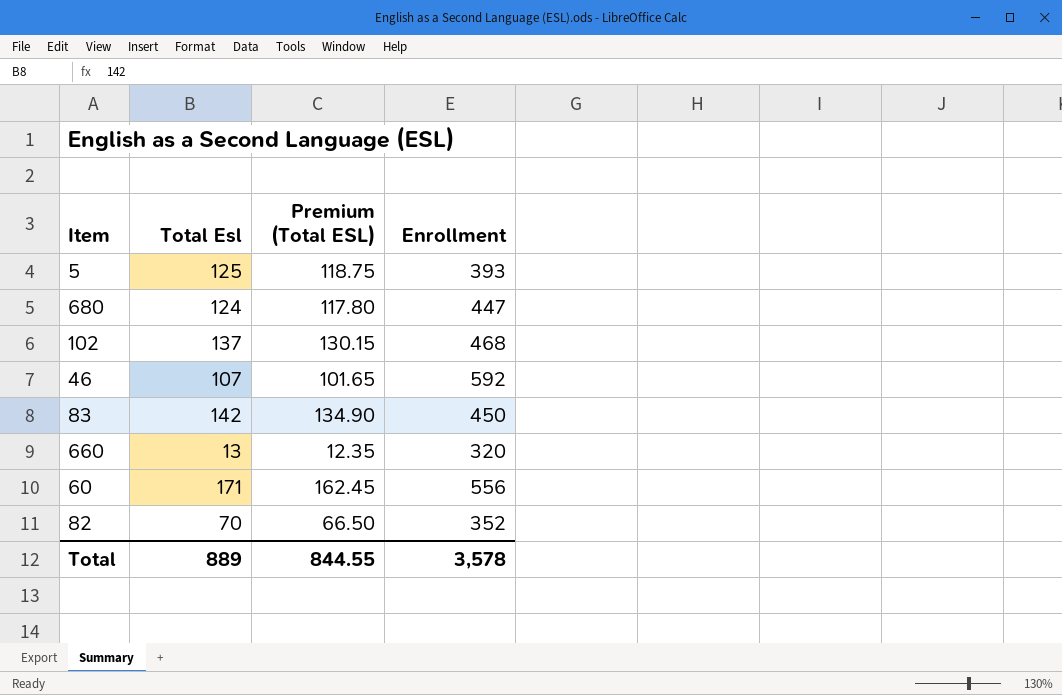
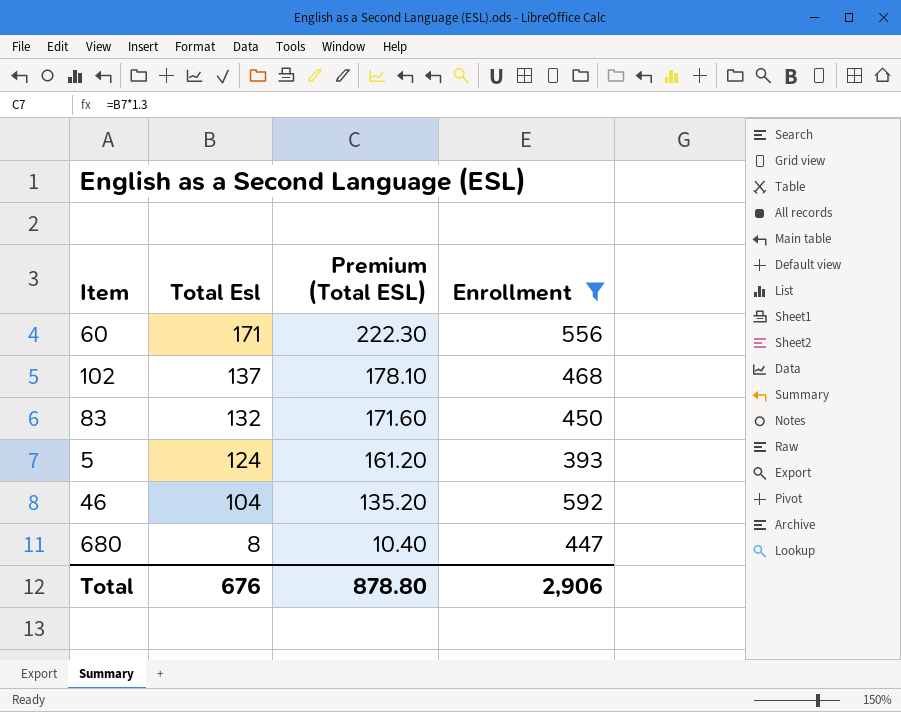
filter: none -> Enrollment >= 393
row order: none -> Total Esl descending
column Premium (Total ESL) | formula: [Total Esl] * 0.95 -> [Total Esl] * 1.3
83 | Total Esl: 142 -> 132
5 | Total Esl: 125 -> 124
46 | Total Esl: 107 -> 104
680 | Total Esl: 124 -> 8
Total | Total Esl: 889 -> 676
Total | Premium (Total ESL): 844.55 -> 878.80
Total | Enrollment: 3,578 -> 2,906

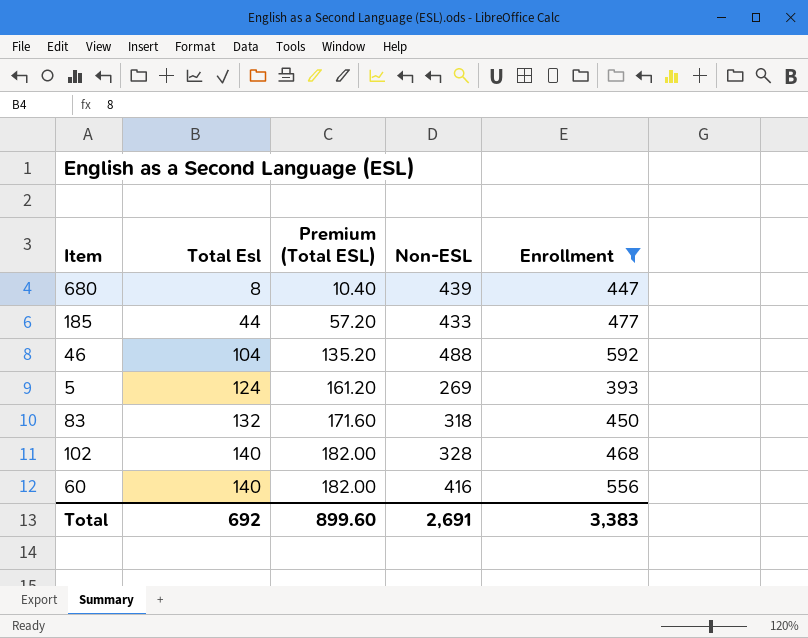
row order: Total Esl descending -> Total Esl ascending
column Non-ESL | formula: none -> [Enrollment] - [Total Esl]
row 185: none -> 44 | 57.20 | 433 | 477
102 | Total Esl: 137 -> 140
102 | Premium (Total ESL): 178.10 -> 182.00
60 | Total Esl: 171 -> 140
60 | Premium (Total ESL): 222.30 -> 182.00
Total | Total Esl: 676 -> 692
Total | Premium (Total ESL): 878.80 -> 899.60
Total | Enrollment: 2,906 -> 3,383

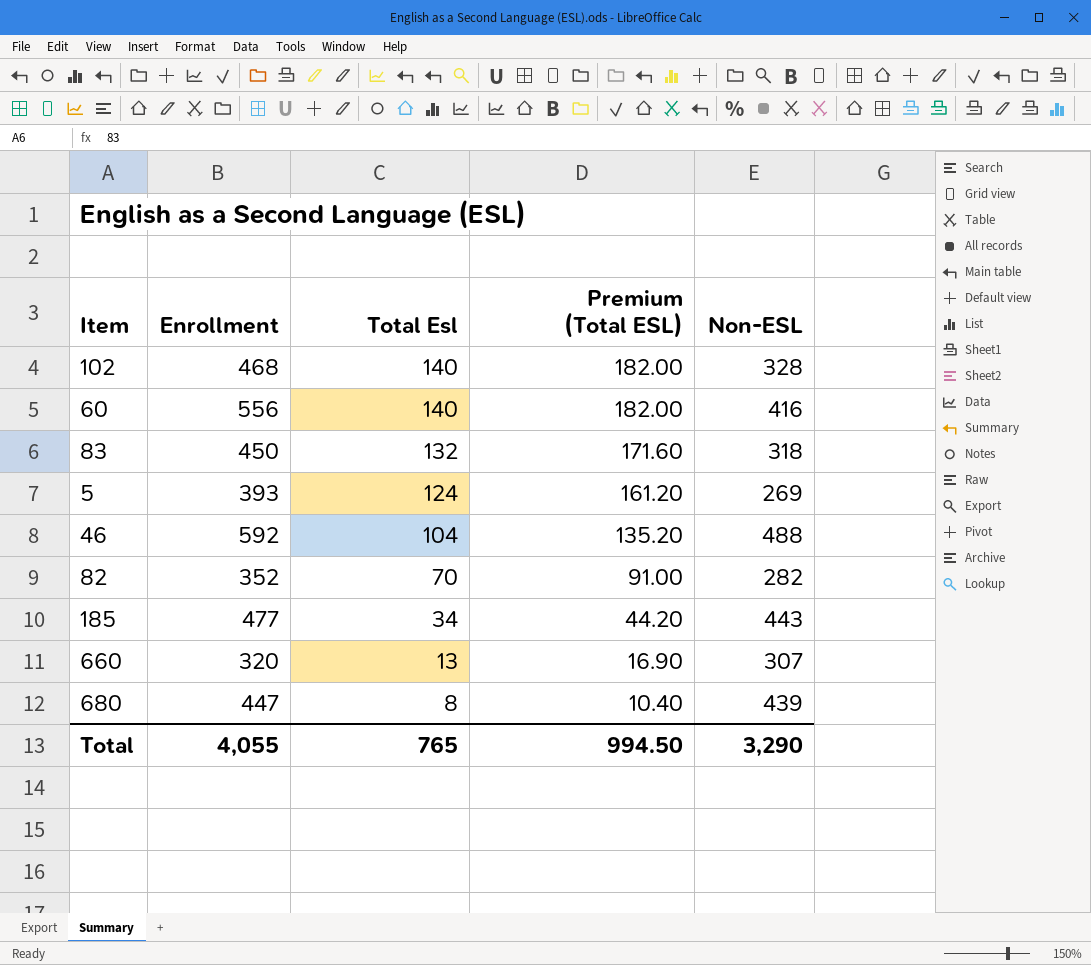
filter: Enrollment >= 393 -> none
row order: Total Esl ascending -> Total Esl descending
column Enrollment | position: 5 -> 2
185 | Total Esl: 44 -> 34
185 | Premium (Total ESL): 57.20 -> 44.20
185 | Non-ESL: 433 -> 443
Total | Enrollment: 3,383 -> 4,055
Total | Total Esl: 692 -> 765
Total | Premium (Total ESL): 899.60 -> 994.50
Total | Non-ESL: 2,691 -> 3,290

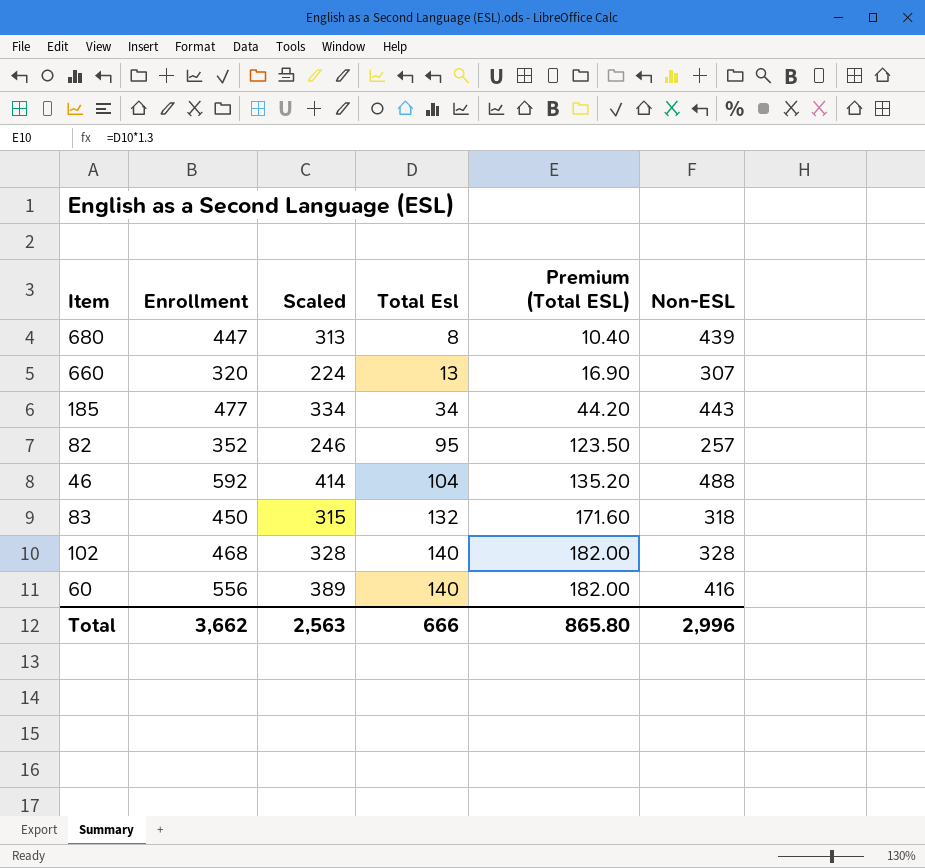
row order: Total Esl descending -> Total Esl ascending
column Scaled | formula: none -> [Enrollment] * 0.7
row 5: 393 | 124 | 161.20 | 269 -> none
82 | Total Esl: 70 -> 95
82 | Premium (Total ESL): 91.00 -> 123.50
82 | Non-ESL: 282 -> 257
Total | Enrollment: 4,055 -> 3,662
Total | Total Esl: 765 -> 666
Total | Premium (Total ESL): 994.50 -> 865.80
Total | Non-ESL: 3,290 -> 2,996

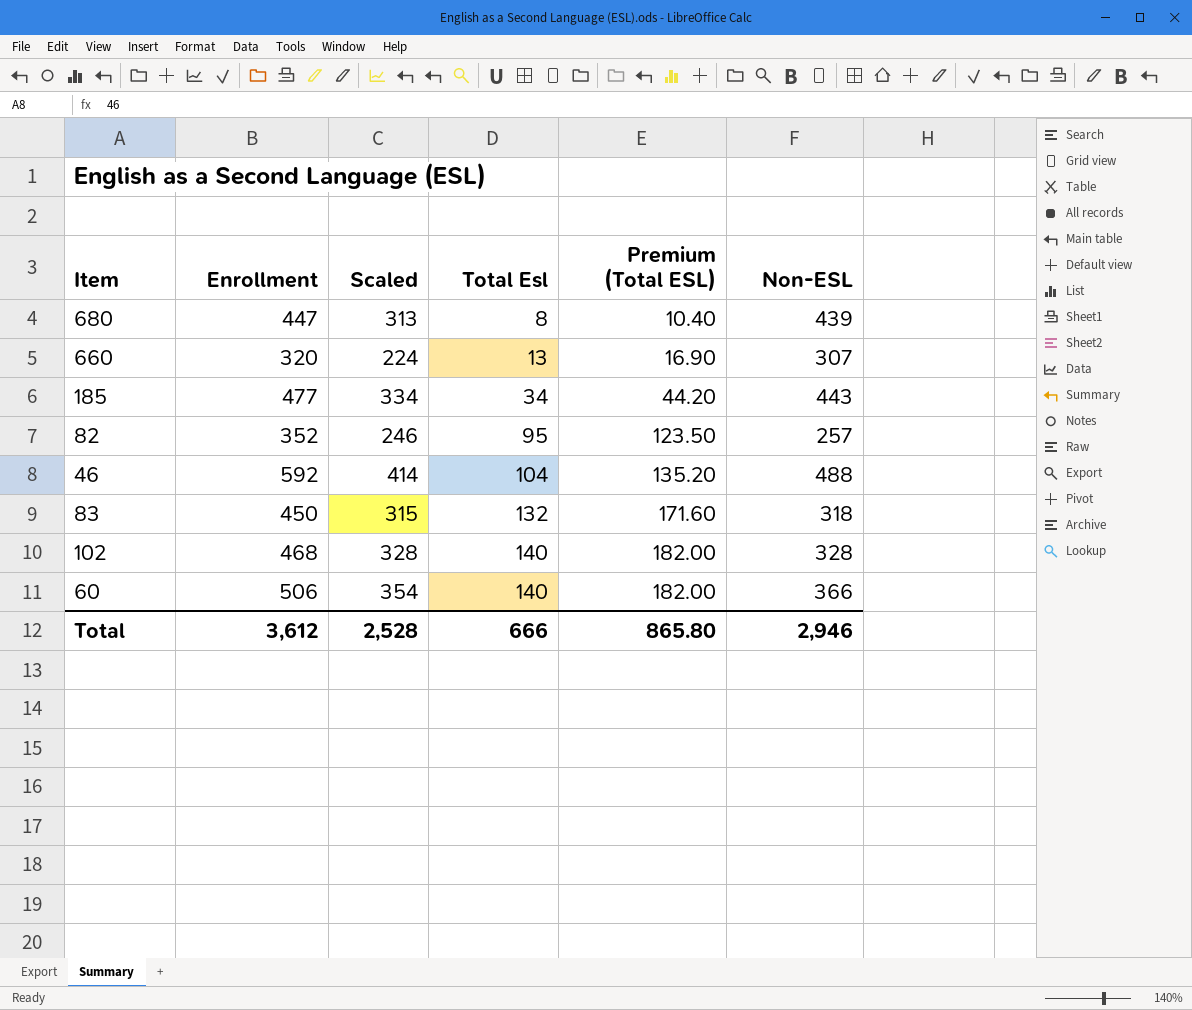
60 | Enrollment: 556 -> 506
60 | Scaled: 389 -> 354
60 | Non-ESL: 416 -> 366
Total | Enrollment: 3,662 -> 3,612
Total | Scaled: 2,563 -> 2,528
Total | Non-ESL: 2,996 -> 2,946

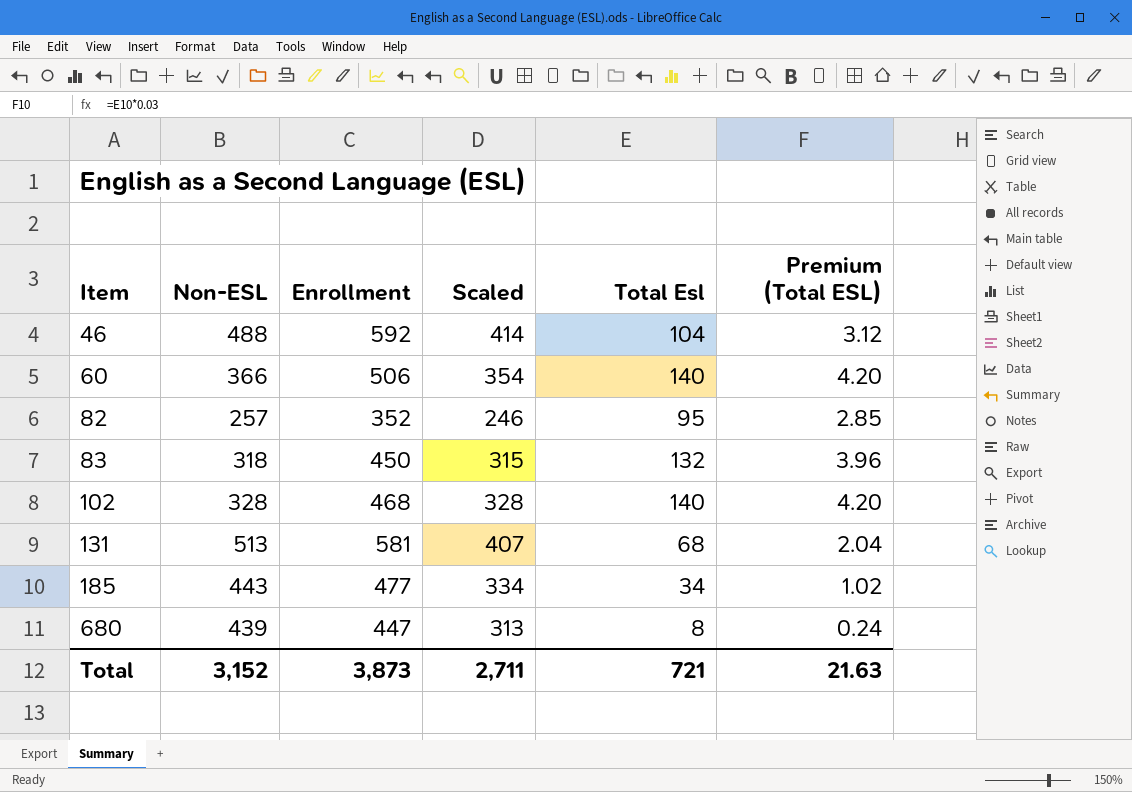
row order: Total Esl ascending -> Item ascending
column Non-ESL | position: 6 -> 2
column Premium (Total ESL) | formula: [Total Esl] * 1.3 -> [Total Esl] * 0.03
row 660: 320 | 224 | 13 | 16.90 | 307 -> none
row 131: none -> 513 | 581 | 407 | 68 | 2.04
Total | Non-ESL: 2,946 -> 3,152
Total | Enrollment: 3,612 -> 3,873
Total | Scaled: 2,528 -> 2,711
Total | Total Esl: 666 -> 721
Total | Premium (Total ESL): 865.80 -> 21.63

